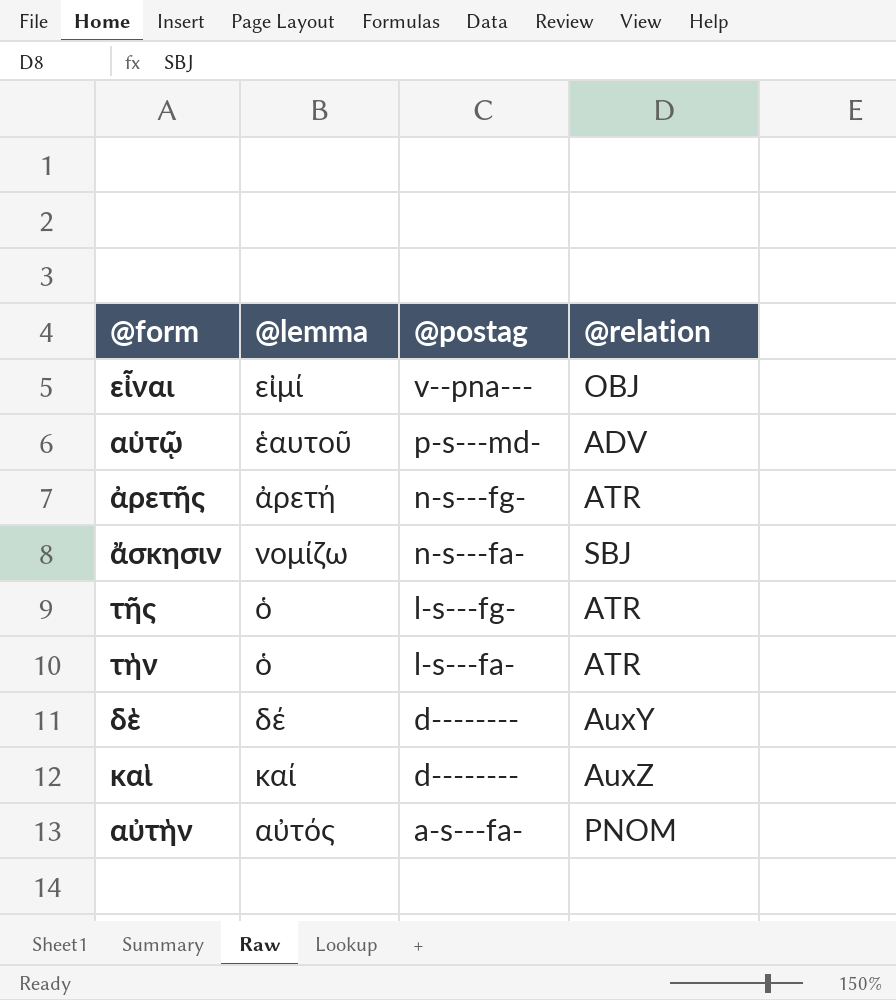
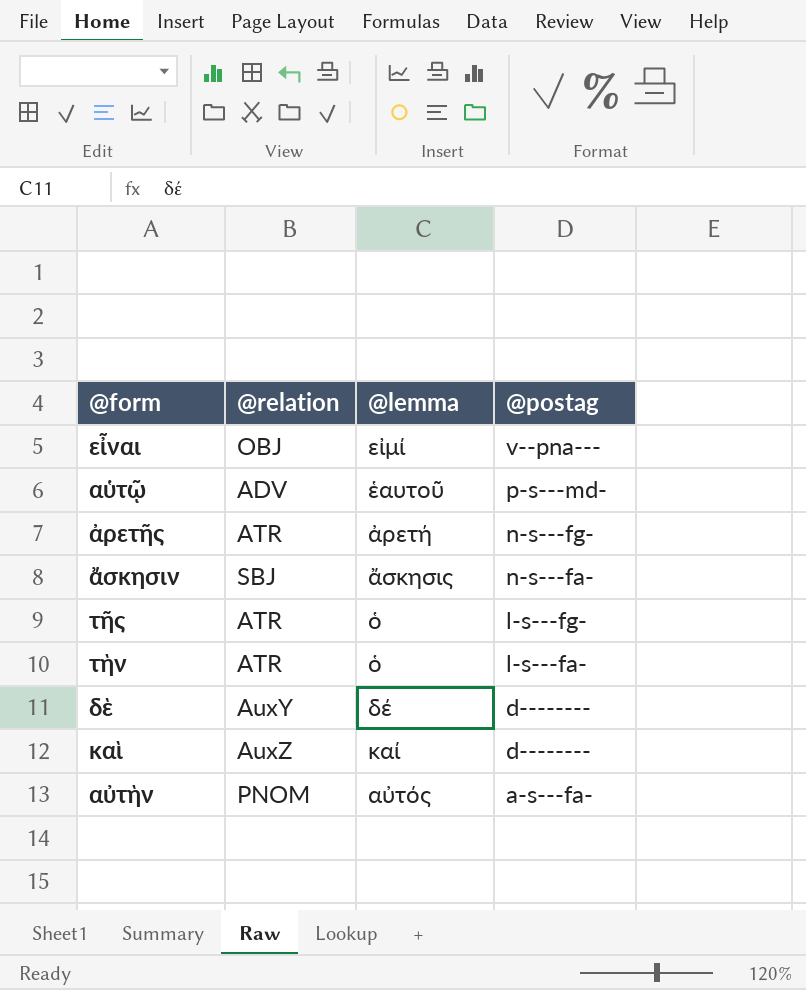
column @relation | position: 4 -> 2
ἄσκησιν | @lemma: νομίζω -> ἄσκησις

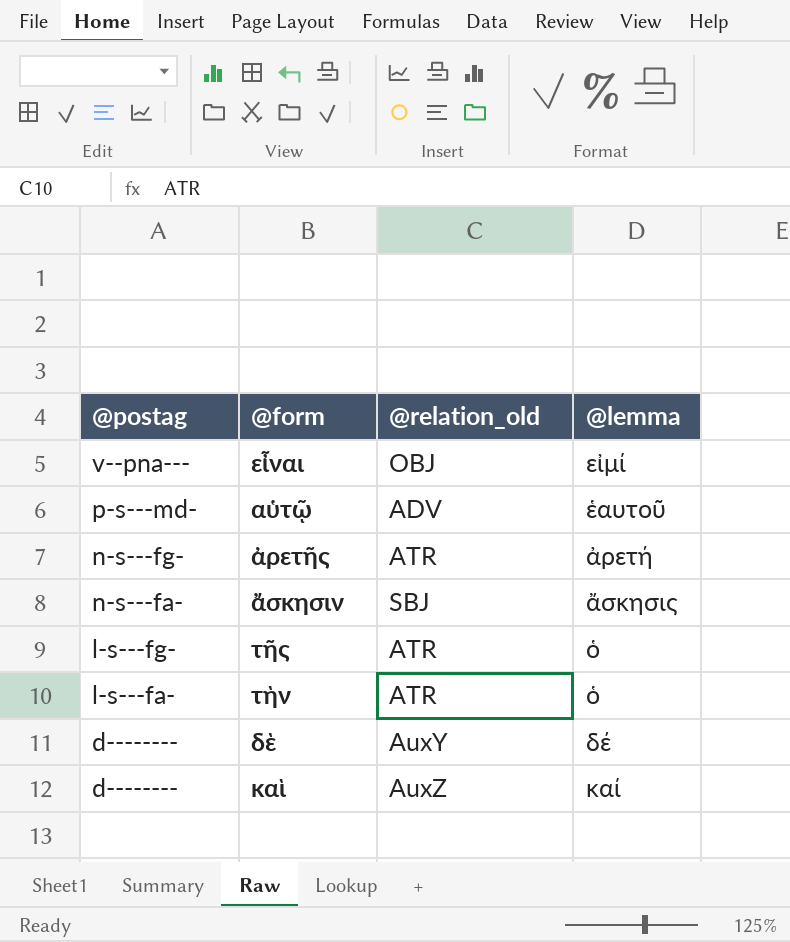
column @postag | position: 4 -> 1
column name: @relation -> @relation_old
row αὐτὴν: PNOM | αὐτός | a-s---fa- -> none

